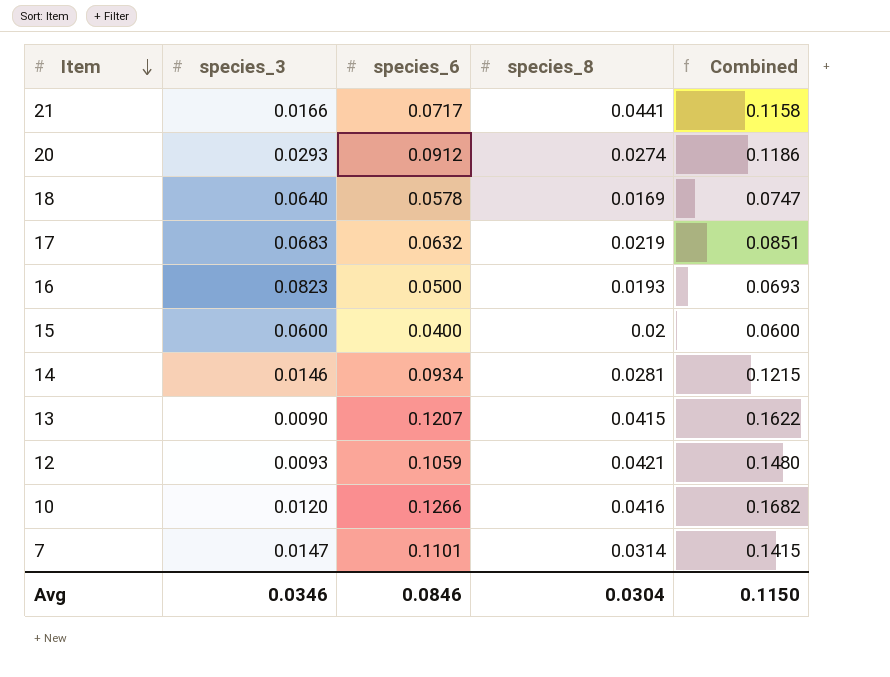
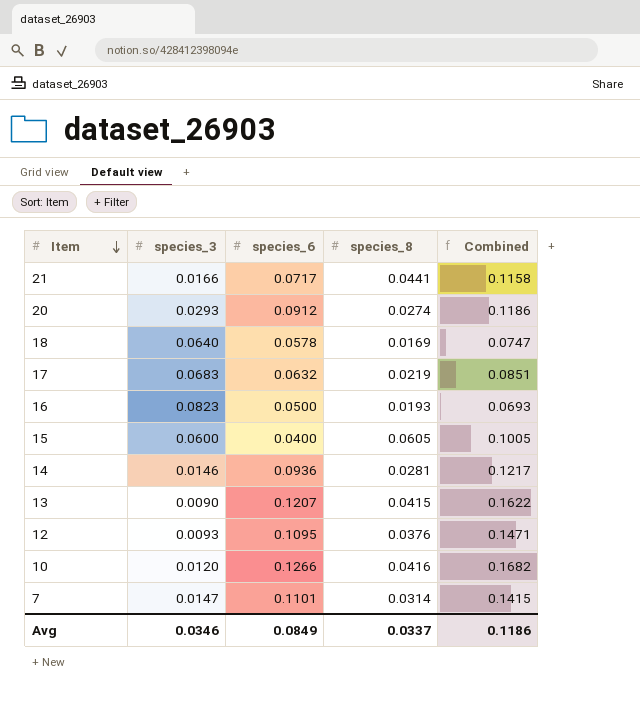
15 | species_8: 0.02 -> 0.0605
15 | Combined: 0.0600 -> 0.1005
14 | species_6: 0.0934 -> 0.0936
14 | Combined: 0.1215 -> 0.1217
12 | species_6: 0.1059 -> 0.1095
12 | species_8: 0.0421 -> 0.0376
12 | Combined: 0.1480 -> 0.1471
Avg | species_6: 0.0846 -> 0.0849
Avg | species_8: 0.0304 -> 0.0337
Avg | Combined: 0.1150 -> 0.1186

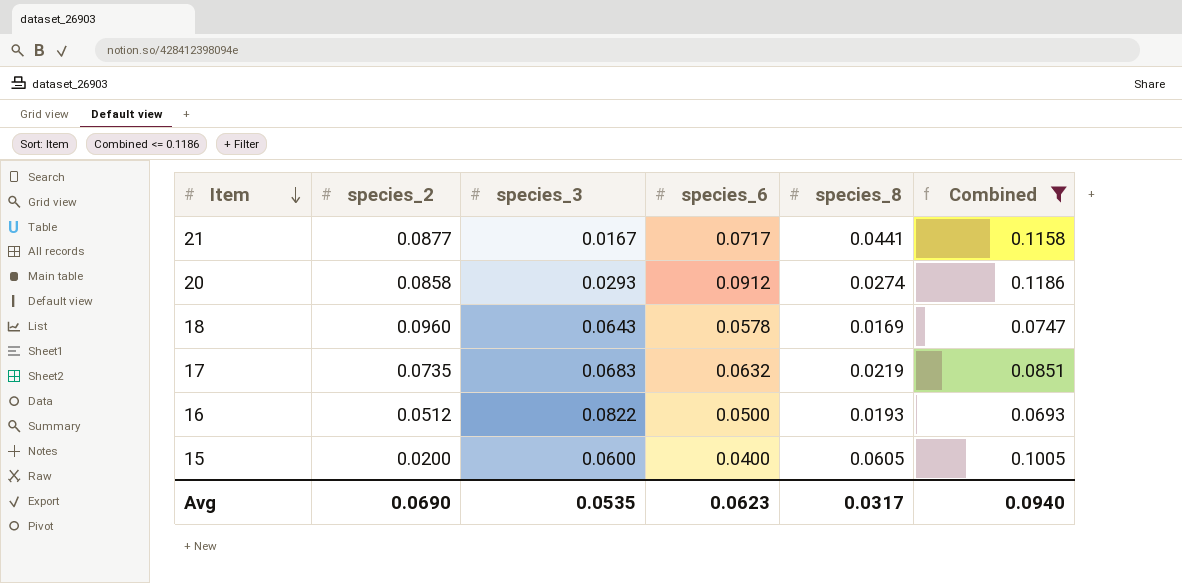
filter: none -> Combined <= 0.1186
column species_2 | position: none -> 2
21 | species_3: 0.0166 -> 0.0167
18 | species_3: 0.0640 -> 0.0643
16 | species_3: 0.0823 -> 0.0822
Avg | species_3: 0.0346 -> 0.0535
Avg | species_6: 0.0849 -> 0.0623
Avg | species_8: 0.0337 -> 0.0317
Avg | Combined: 0.1186 -> 0.0940

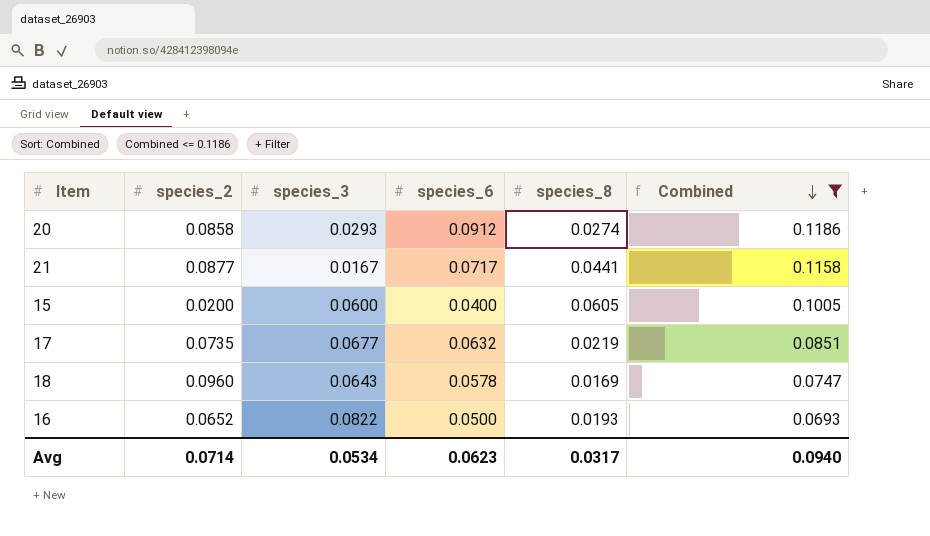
row order: Item descending -> Combined descending
17 | species_3: 0.0683 -> 0.0677
16 | species_2: 0.0512 -> 0.0652
Avg | species_2: 0.0690 -> 0.0714
Avg | species_3: 0.0535 -> 0.0534

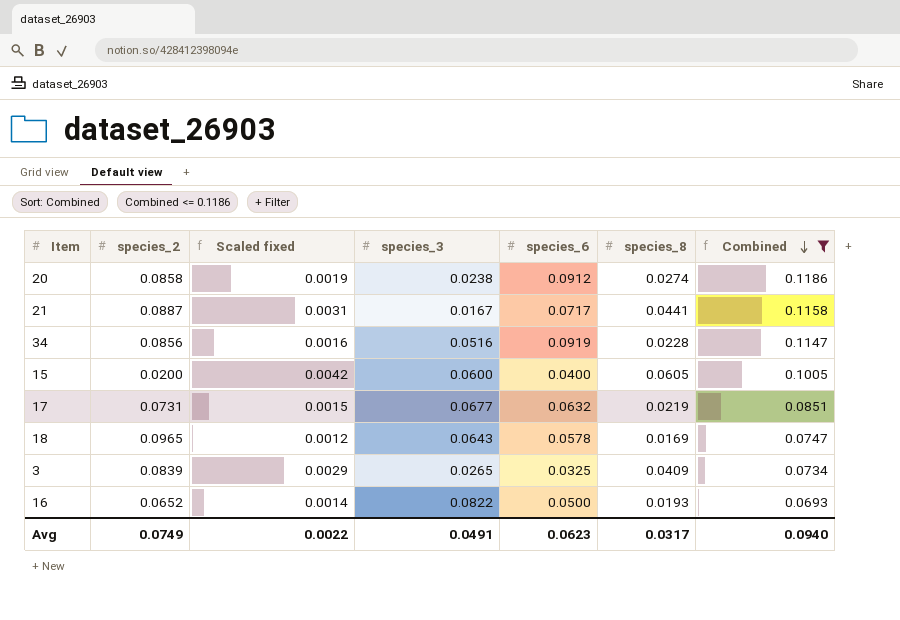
column Scaled fixed | formula: none -> [species_8] * 0.07
20 | species_3: 0.0293 -> 0.0238
21 | species_2: 0.0877 -> 0.0887
row 34: none -> 0.0856 | 0.0016 | 0.0516 | 0.0919 | 0.0228 | 0.1147
17 | species_2: 0.0735 -> 0.0731
18 | species_2: 0.0960 -> 0.0965
row 3: none -> 0.0839 | 0.0029 | 0.0265 | 0.0325 | 0.0409 | 0.0734
Avg | species_2: 0.0714 -> 0.0749
Avg | species_3: 0.0534 -> 0.0491

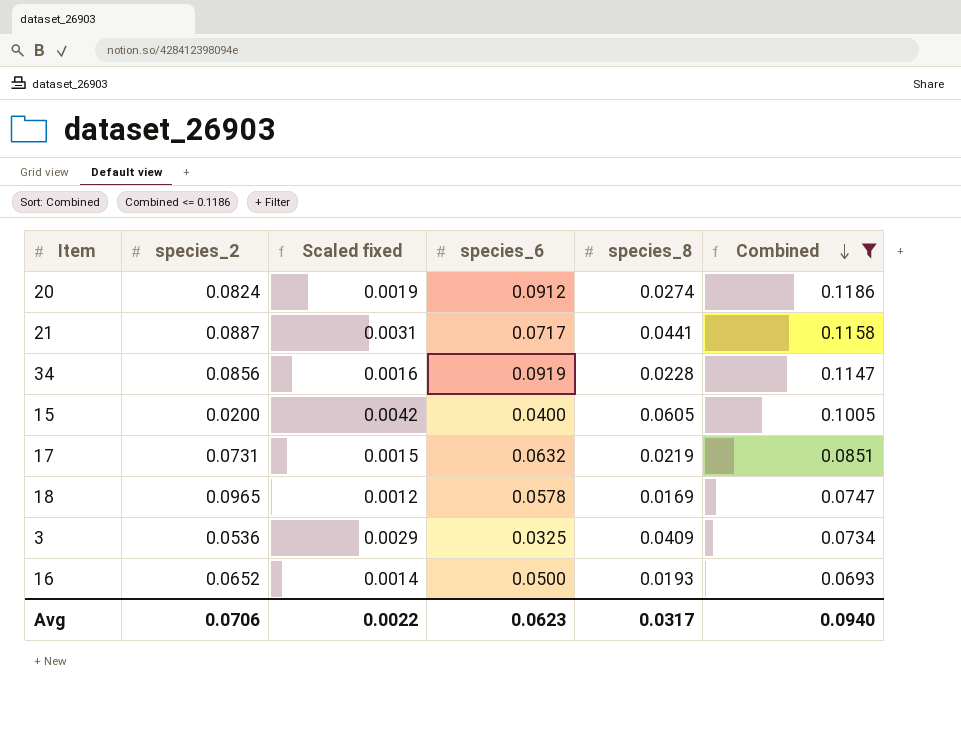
column species_3 | position: 4 -> none
20 | species_2: 0.0858 -> 0.0824
3 | species_2: 0.0839 -> 0.0536
Avg | species_2: 0.0749 -> 0.0706

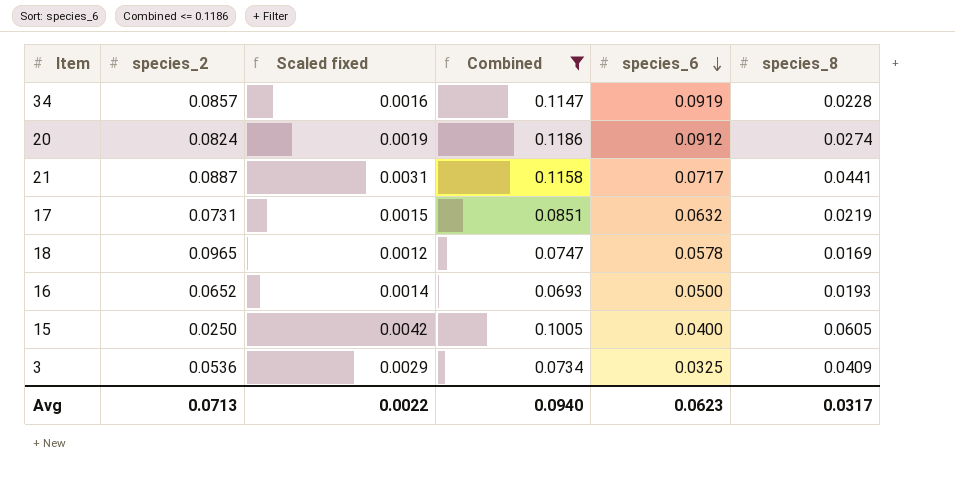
row order: Combined descending -> species_6 descending
column Combined | position: 6 -> 4
34 | species_2: 0.0856 -> 0.0857
15 | species_2: 0.0200 -> 0.0250
Avg | species_2: 0.0706 -> 0.0713

